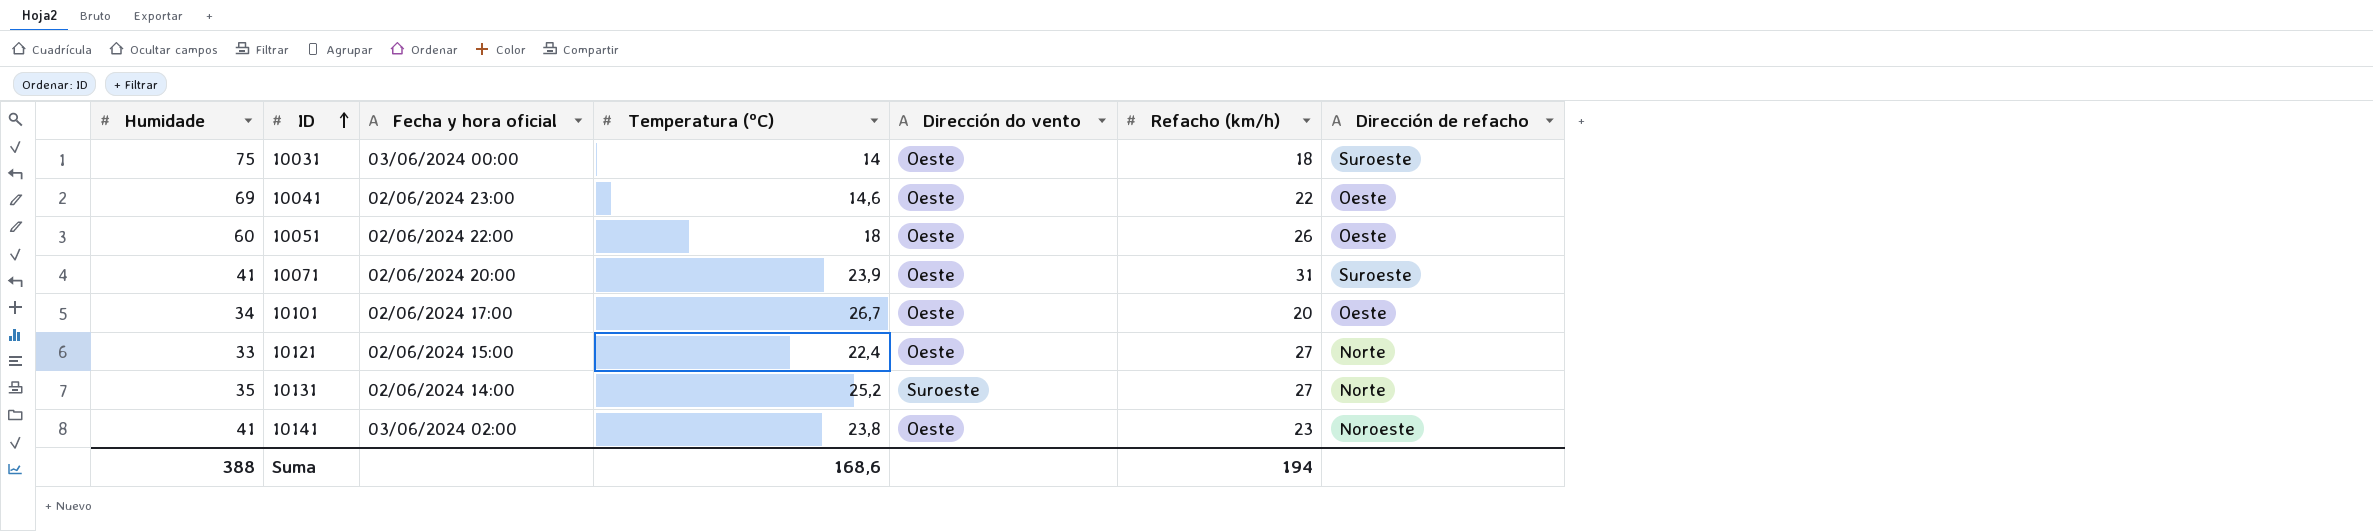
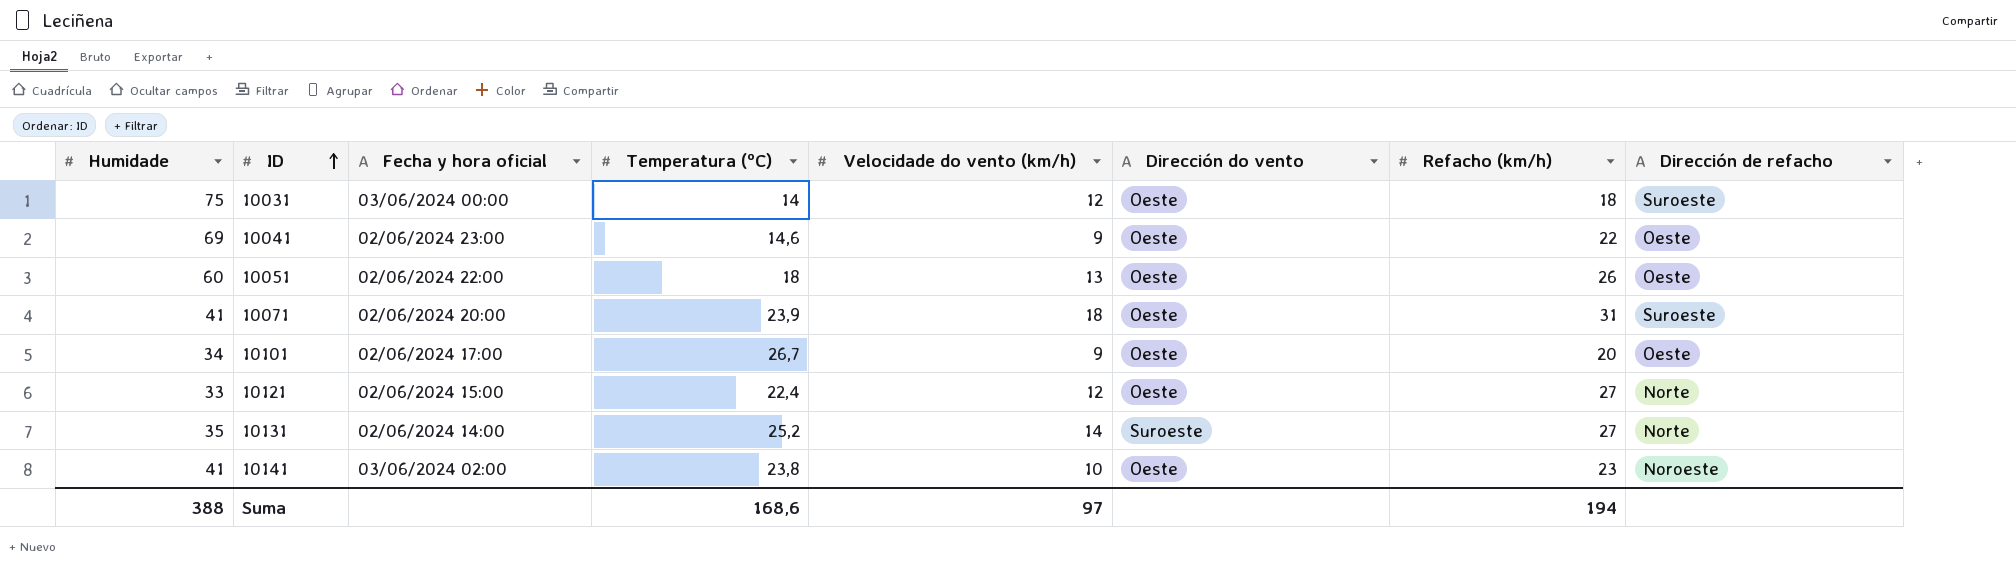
column Velocidade do vento (km/h) | position: none -> 5

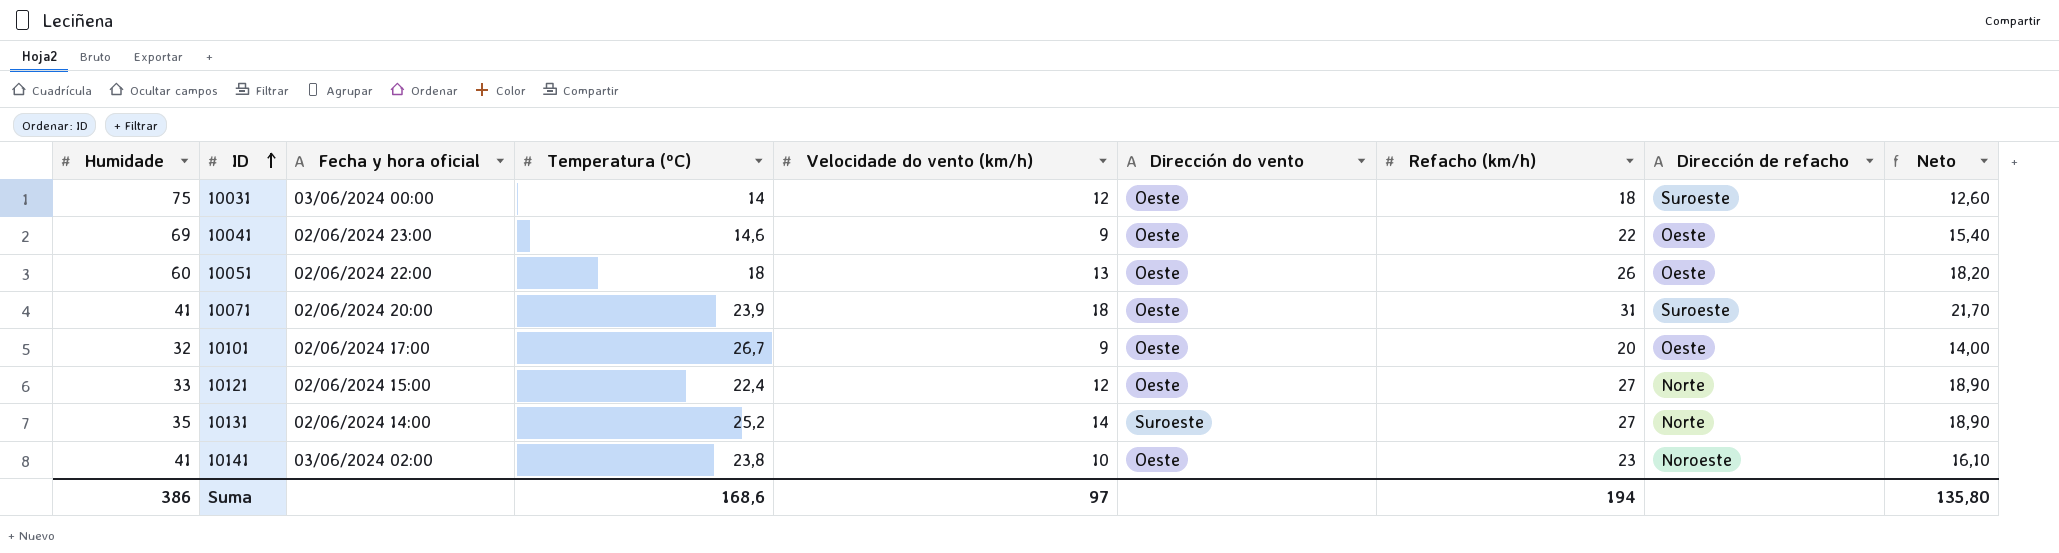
column Neto | formula: none -> [Refacho (km/h)] * 0,7
10101 | Humidade: 34 -> 32
Suma | Humidade: 388 -> 386

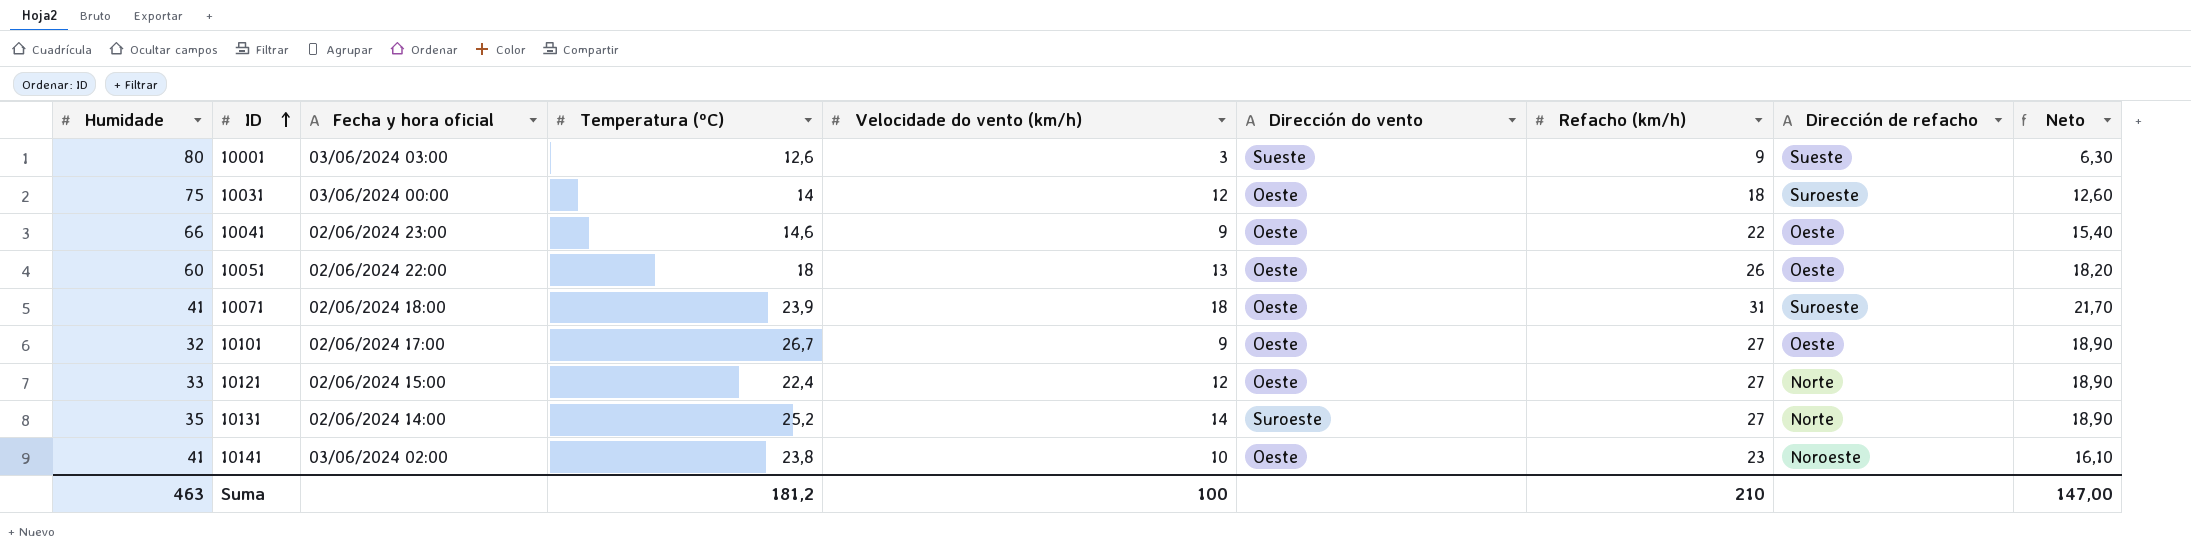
row 10001: none -> 80 | 03/06/2024 03:00 | 12,6 | 3 | Sueste | 9 | Sueste | 6,30
10041 | Humidade: 69 -> 66
10071 | Fecha y hora oficial: 02/06/2024 20:00 -> 02/06/2024 18:00
10101 | Refacho (km/h): 20 -> 27
10101 | Neto: 14,00 -> 18,90
Suma | Humidade: 386 -> 463
Suma | Temperatura (ºC): 168,6 -> 181,2
Suma | Velocidade do vento (km/h): 97 -> 100
Suma | Refacho (km/h): 194 -> 210
Suma | Neto: 135,80 -> 147,00

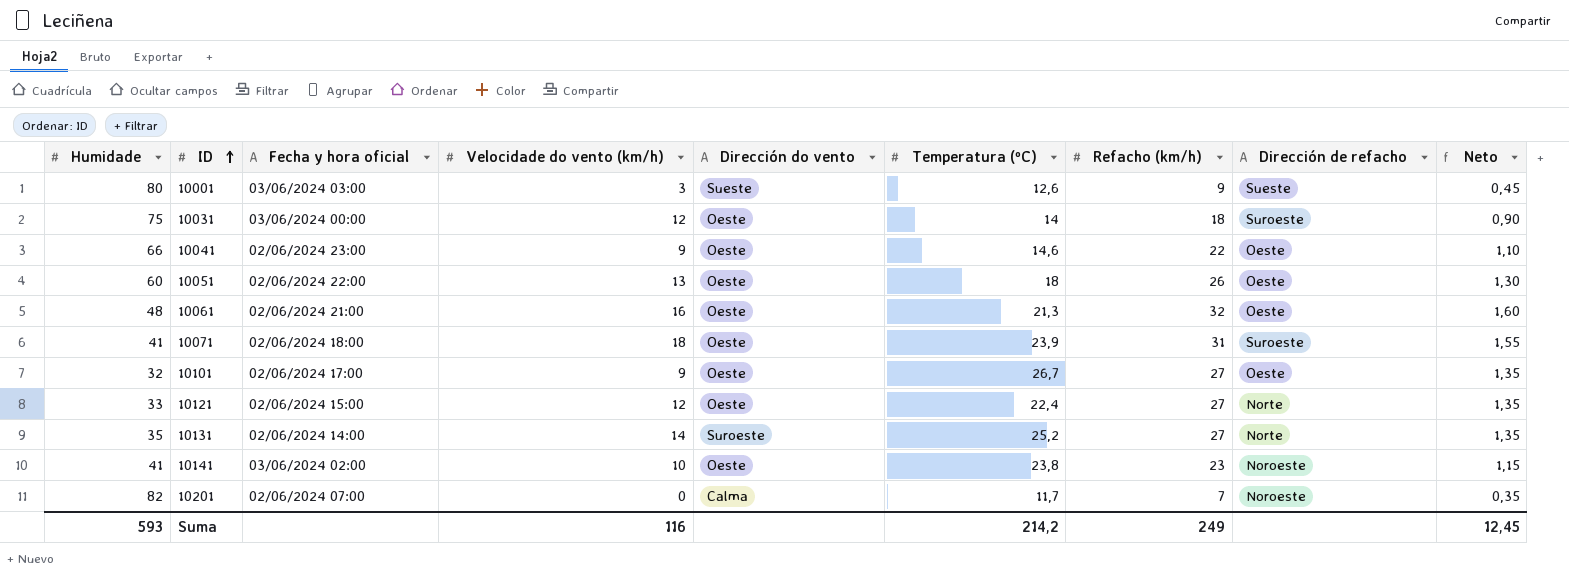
column Temperatura (ºC) | position: 4 -> 6
column Neto | formula: [Refacho (km/h)] * 0,7 -> [Refacho (km/h)] * 0,05
row 10061: none -> 48 | 02/06/2024 21:00 | 16 | Oeste | 21,3 | 32 | Oeste | 1,60
row 10201: none -> 82 | 02/06/2024 07:00 | 0 | Calma | 11,7 | 7 | Noroeste | 0,35
Suma | Humidade: 463 -> 593
Suma | Velocidade do vento (km/h): 100 -> 116
Suma | Temperatura (ºC): 181,2 -> 214,2
Suma | Refacho (km/h): 210 -> 249
Suma | Neto: 147,00 -> 12,45

